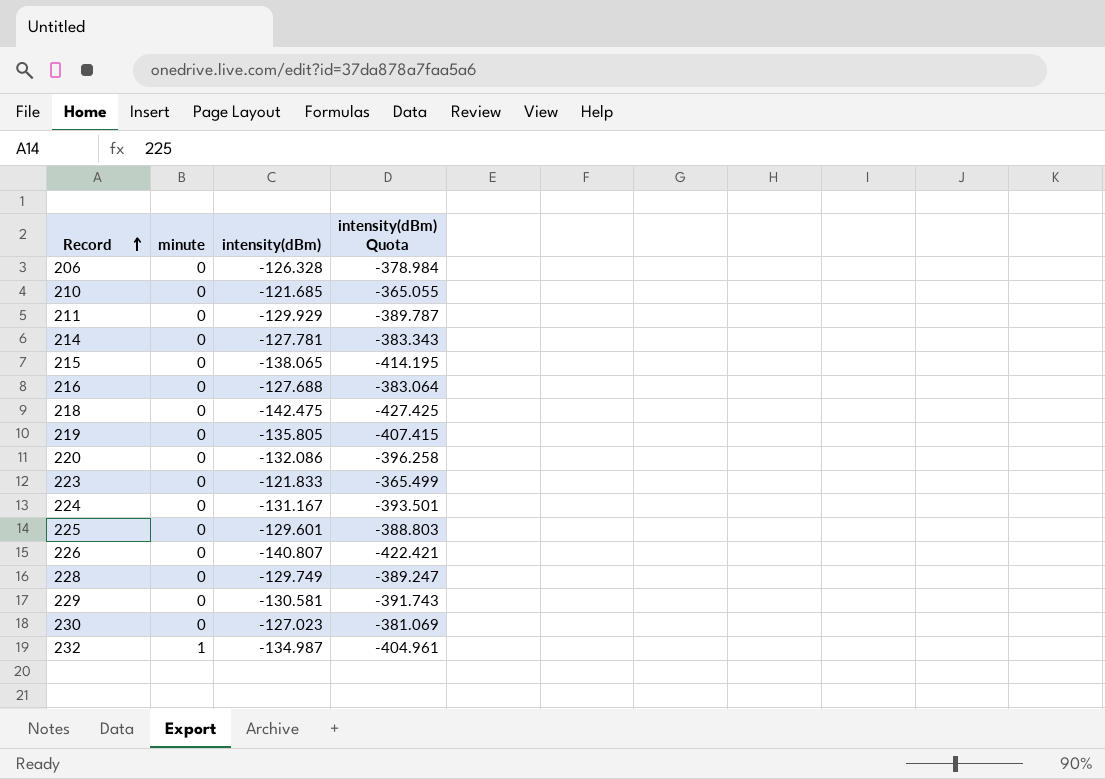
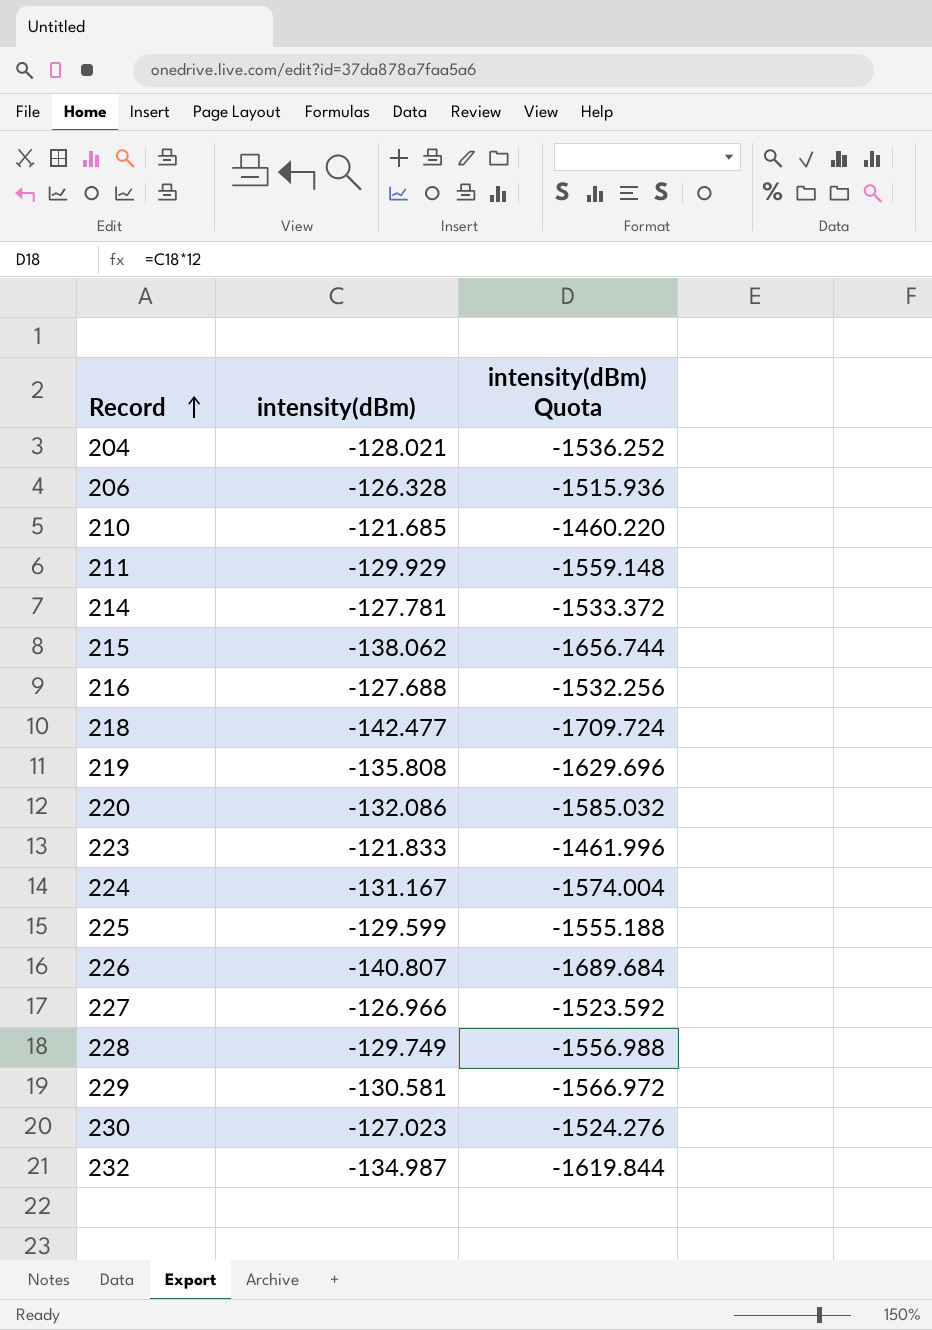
column minute | position: 2 -> none
column intensity(dBm) Quota | formula: [intensity(dBm)] * 3 -> [intensity(dBm)] * 12
row 204: none -> -128.021 | -1536.252
215 | intensity(dBm): -138.065 -> -138.062
218 | intensity(dBm): -142.475 -> -142.477
219 | intensity(dBm): -135.805 -> -135.808
225 | intensity(dBm): -129.601 -> -129.599
row 227: none -> -126.966 | -1523.592

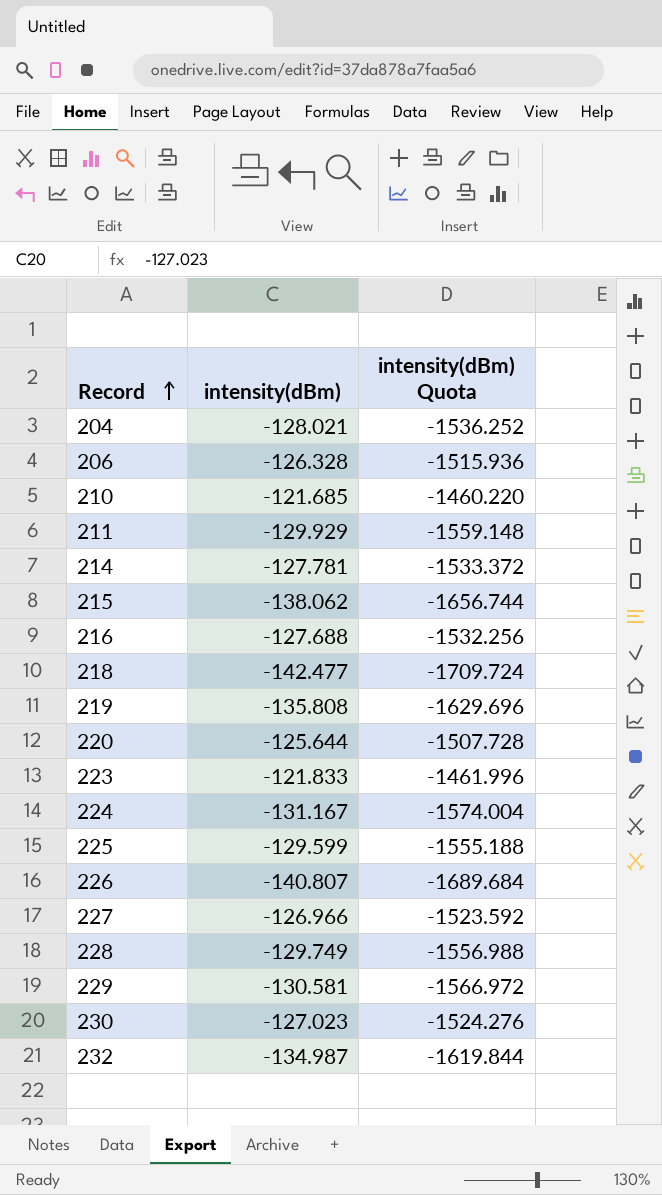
220 | intensity(dBm): -132.086 -> -125.644
220 | intensity(dBm) Quota: -1585.032 -> -1507.728

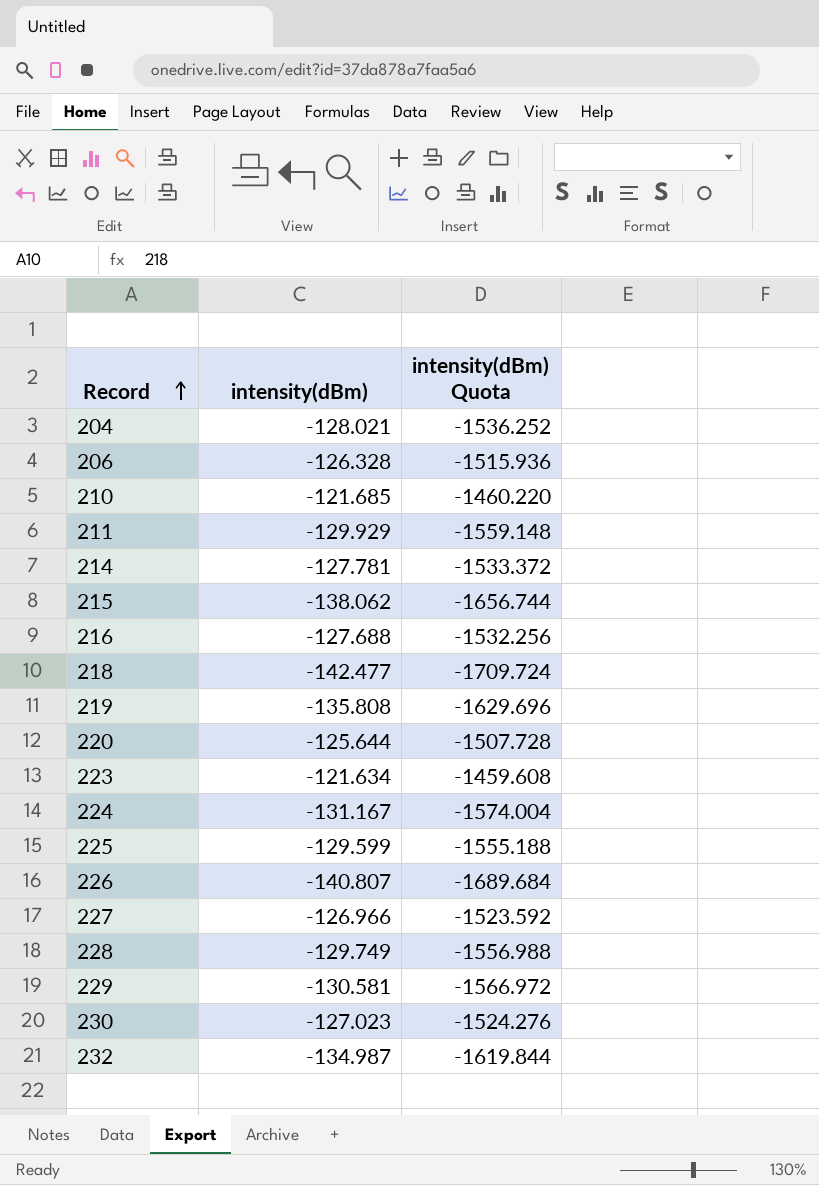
223 | intensity(dBm): -121.833 -> -121.634
223 | intensity(dBm) Quota: -1461.996 -> -1459.608

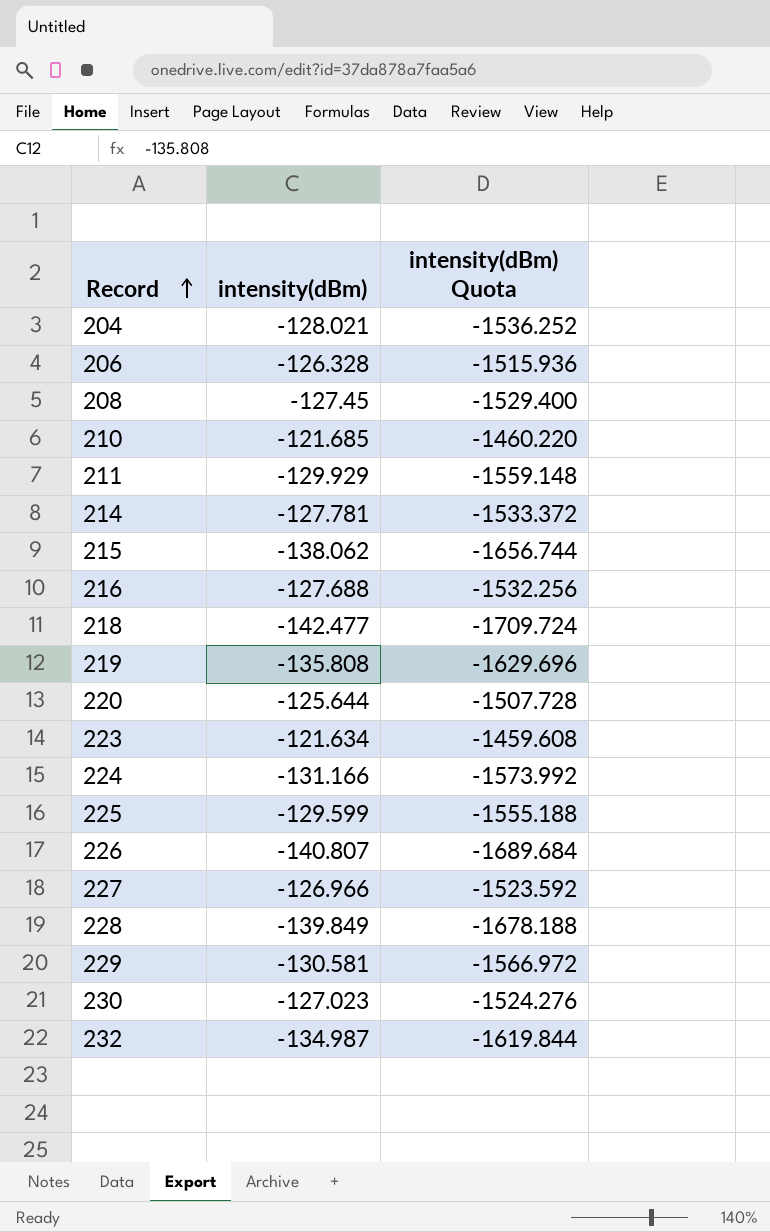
row 208: none -> -127.45 | -1529.400
224 | intensity(dBm): -131.167 -> -131.166
224 | intensity(dBm) Quota: -1574.004 -> -1573.992
228 | intensity(dBm): -129.749 -> -139.849
228 | intensity(dBm) Quota: -1556.988 -> -1678.188

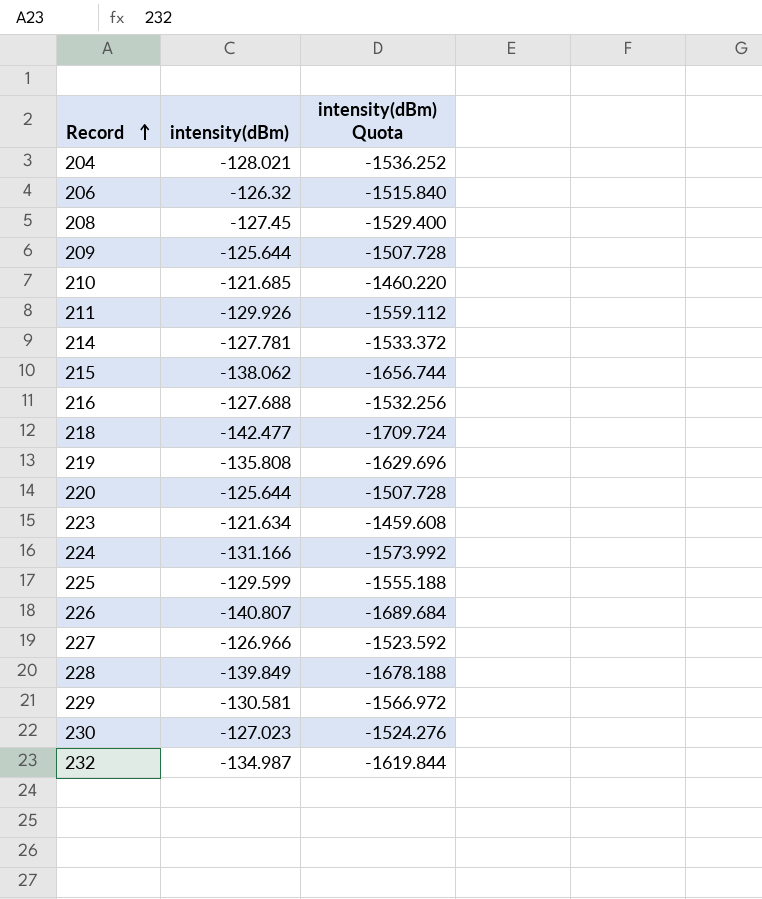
206 | intensity(dBm): -126.328 -> -126.32
206 | intensity(dBm) Quota: -1515.936 -> -1515.840
row 209: none -> -125.644 | -1507.728
211 | intensity(dBm): -129.929 -> -129.926
211 | intensity(dBm) Quota: -1559.148 -> -1559.112

